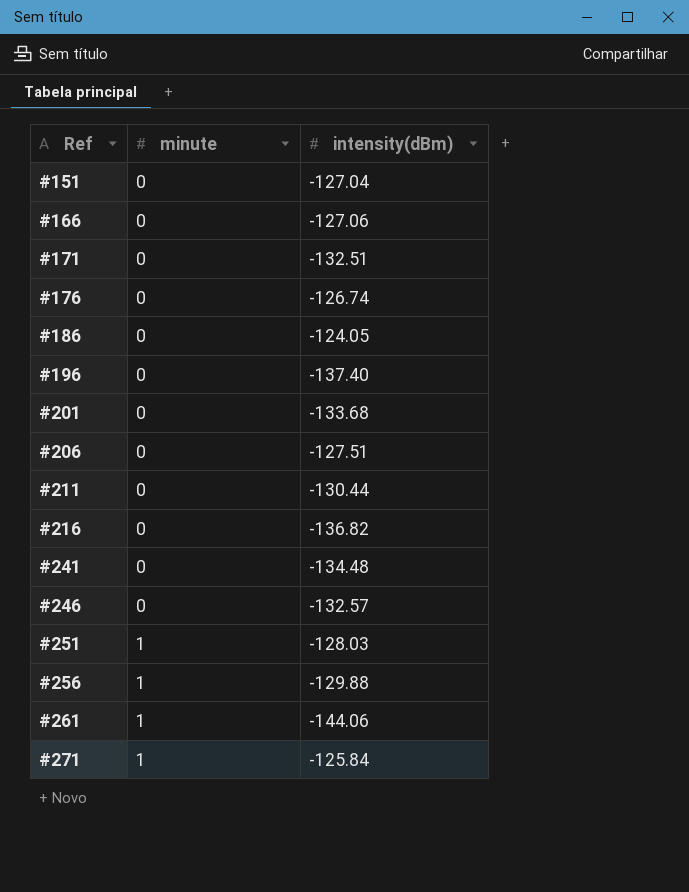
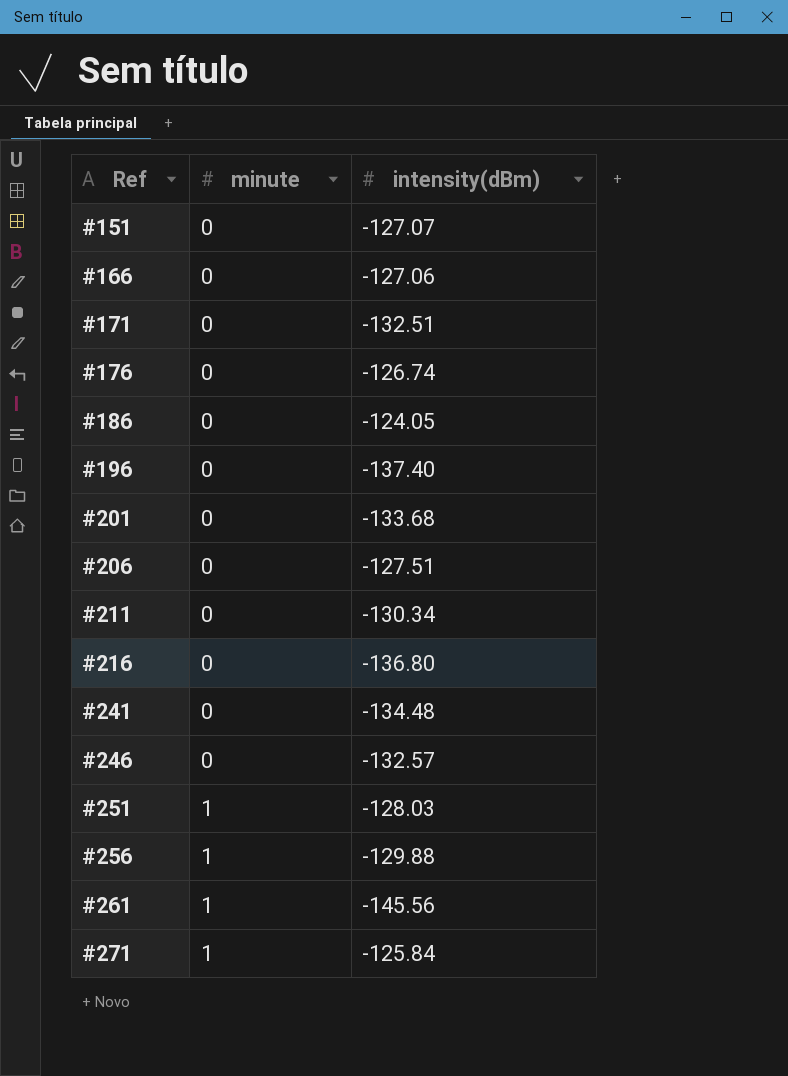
#151 | intensity(dBm): -127.04 -> -127.07
#211 | intensity(dBm): -130.44 -> -130.34
#216 | intensity(dBm): -136.82 -> -136.80
#261 | intensity(dBm): -144.06 -> -145.56

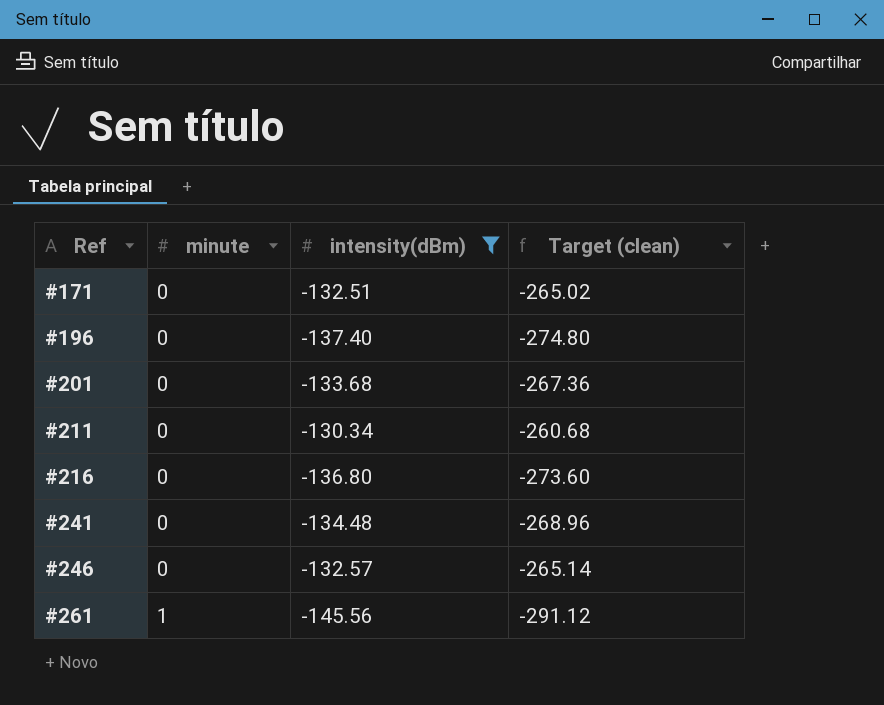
filter: none -> intensity(dBm) <= -130.34
column Target (clean) | formula: none -> [intensity(dBm)] * 2

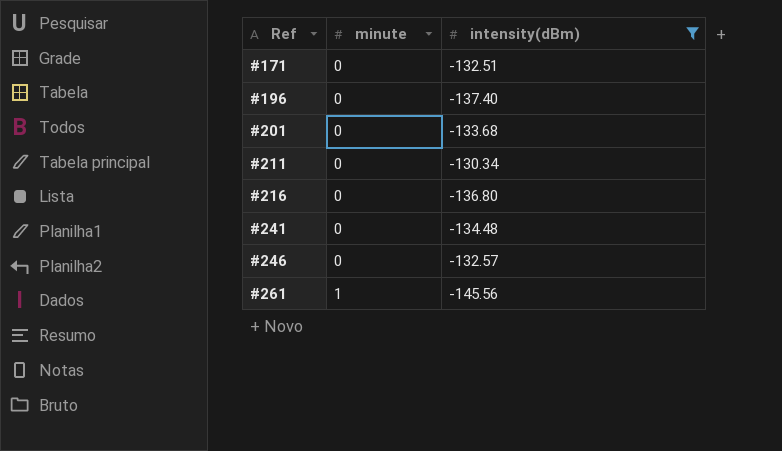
column Target (clean) | formula: [intensity(dBm)] * 2 -> none

